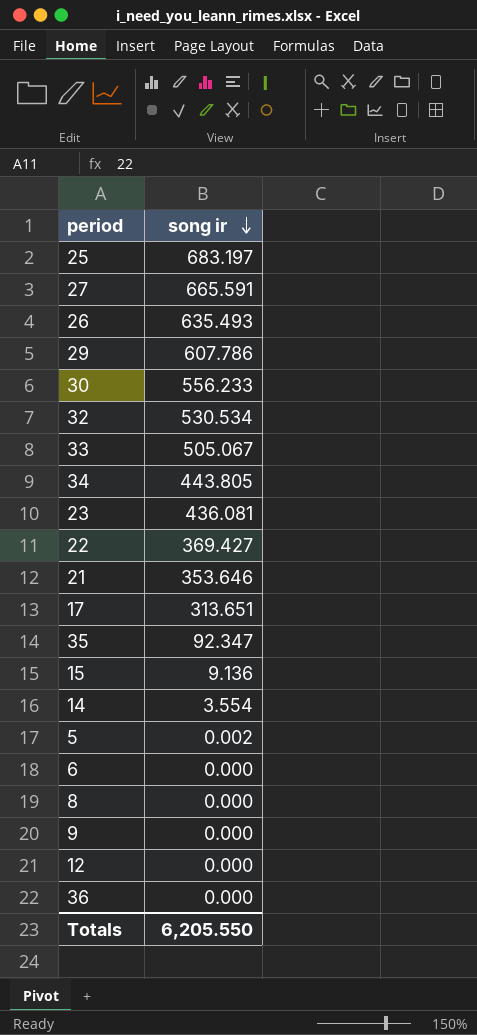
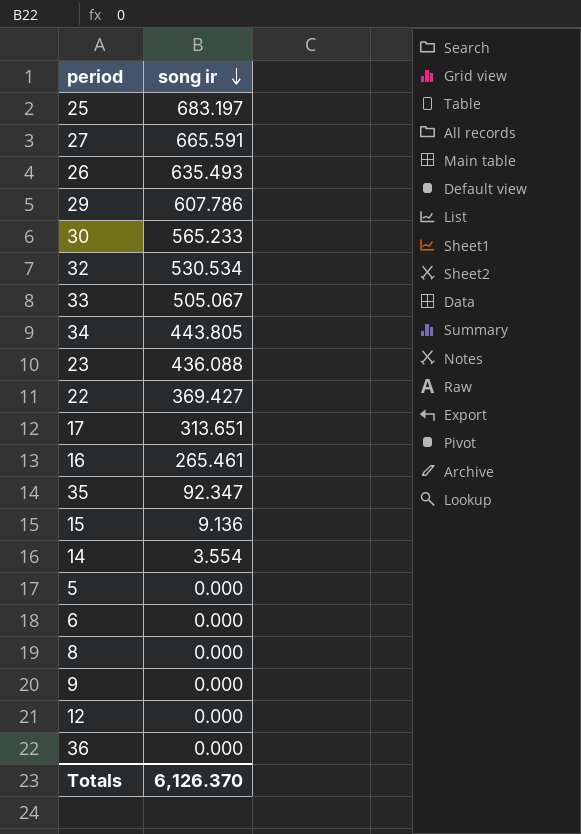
row 21: 353.646 -> none
30 | song ir: 556.233 -> 565.233
23 | song ir: 436.081 -> 436.088
row 16: none -> 265.461
5 | song ir: 0.002 -> 0.000
Totals | song ir: 6,205.550 -> 6,126.370

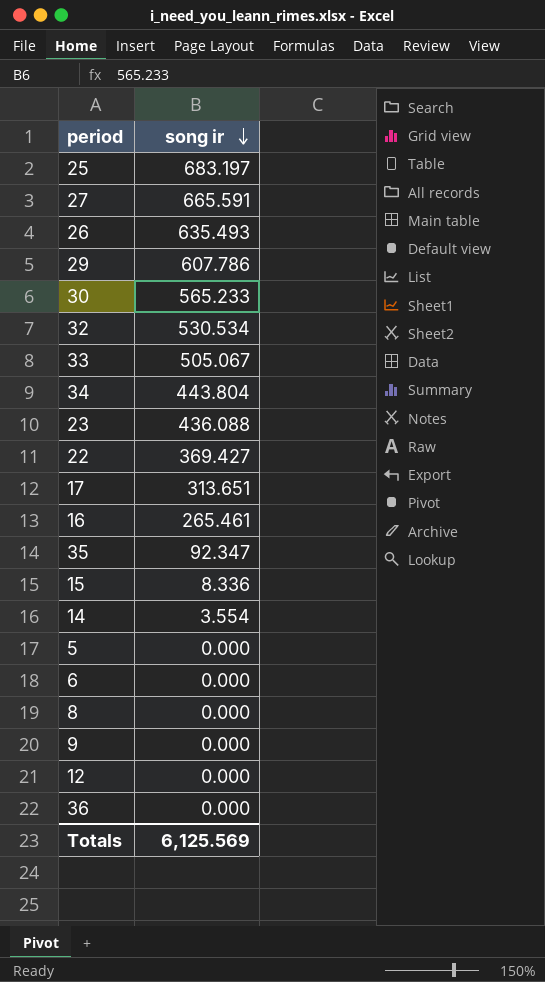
34 | song ir: 443.805 -> 443.804
15 | song ir: 9.136 -> 8.336
Totals | song ir: 6,126.370 -> 6,125.569

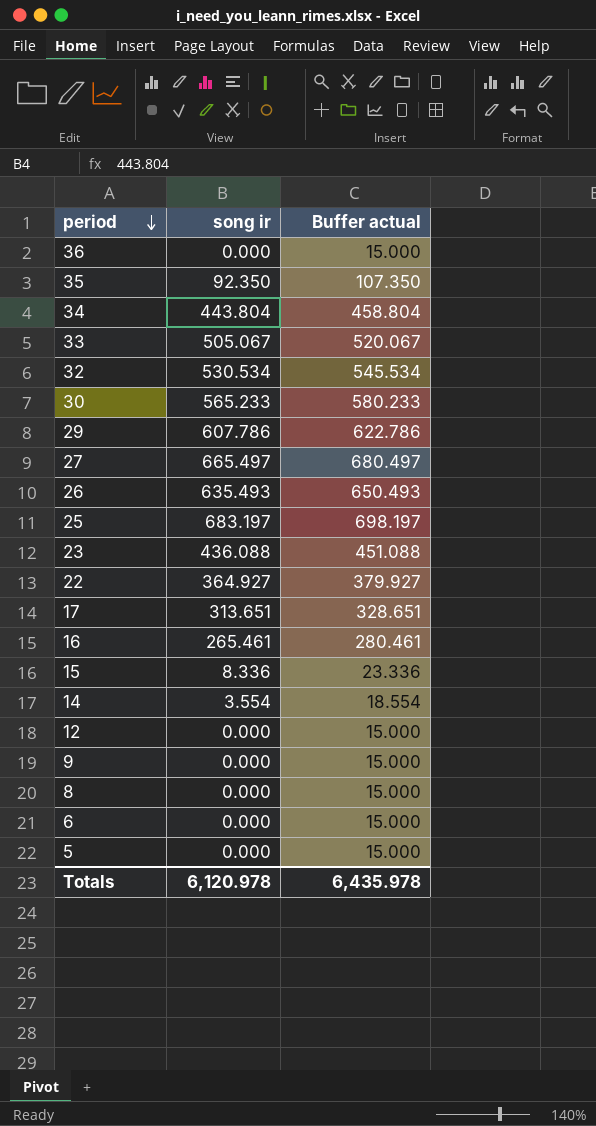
row order: song ir descending -> period descending
column Buffer actual | formula: none -> [song ir] + 15
35 | song ir: 92.347 -> 92.350
27 | song ir: 665.591 -> 665.497
22 | song ir: 369.427 -> 364.927
Totals | song ir: 6,125.569 -> 6,120.978

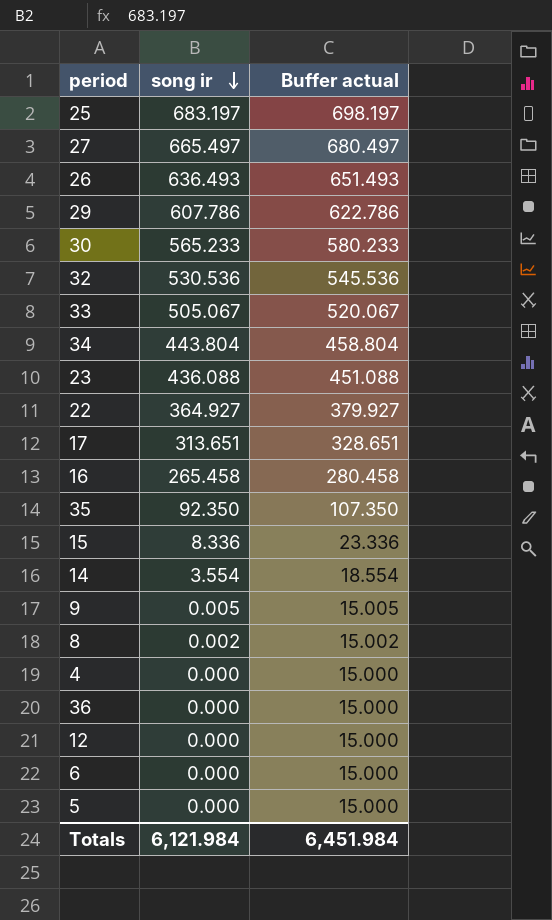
row order: period descending -> song ir descending
26 | song ir: 635.493 -> 636.493
26 | Buffer actual: 650.493 -> 651.493
32 | song ir: 530.534 -> 530.536
32 | Buffer actual: 545.534 -> 545.536
16 | song ir: 265.461 -> 265.458
16 | Buffer actual: 280.461 -> 280.458
9 | song ir: 0.000 -> 0.005
9 | Buffer actual: 15.000 -> 15.005
8 | song ir: 0.000 -> 0.002
8 | Buffer actual: 15.000 -> 15.002
row 4: none -> 0.000 | 15.000
Totals | song ir: 6,120.978 -> 6,121.984
Totals | Buffer actual: 6,435.978 -> 6,451.984

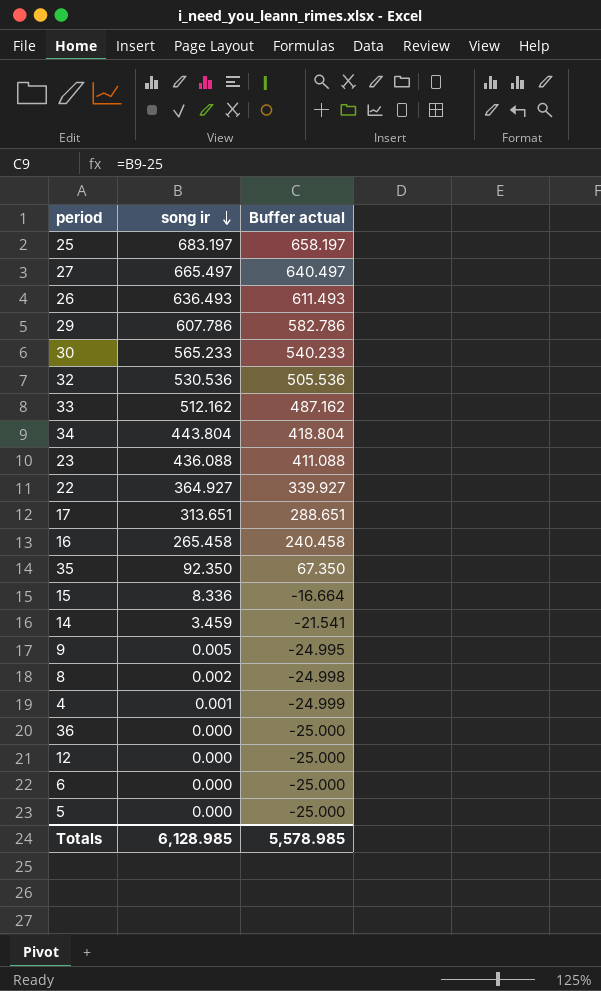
column Buffer actual | formula: [song ir] + 15 -> [song ir] - 25
33 | song ir: 505.067 -> 512.162
14 | song ir: 3.554 -> 3.459
4 | song ir: 0.000 -> 0.001
Totals | song ir: 6,121.984 -> 6,128.985
Totals | Buffer actual: 6,451.984 -> 5,578.985

